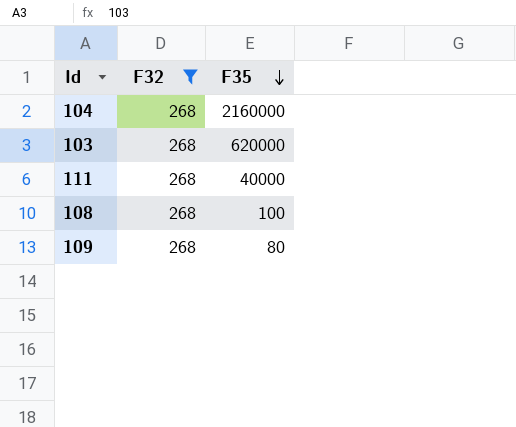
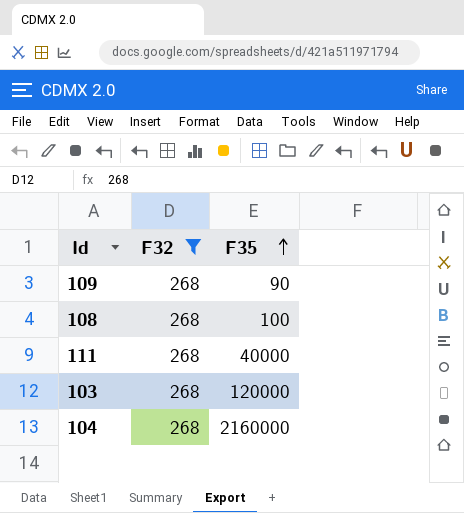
row order: F35 descending -> F35 ascending
109 | F35: 80 -> 90
103 | F35: 620000 -> 120000

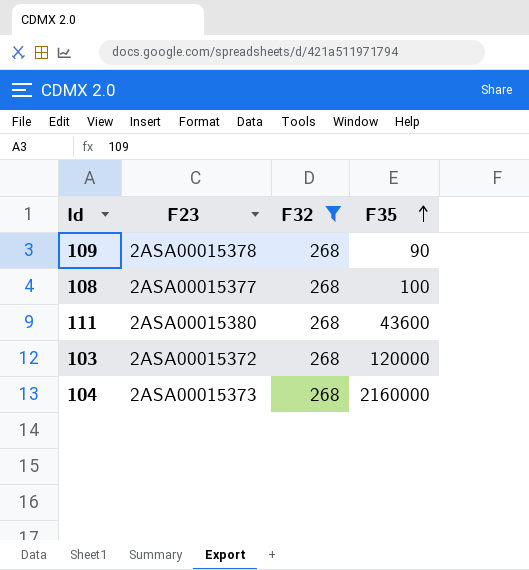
column F23 | position: none -> 2
111 | F35: 40000 -> 43600

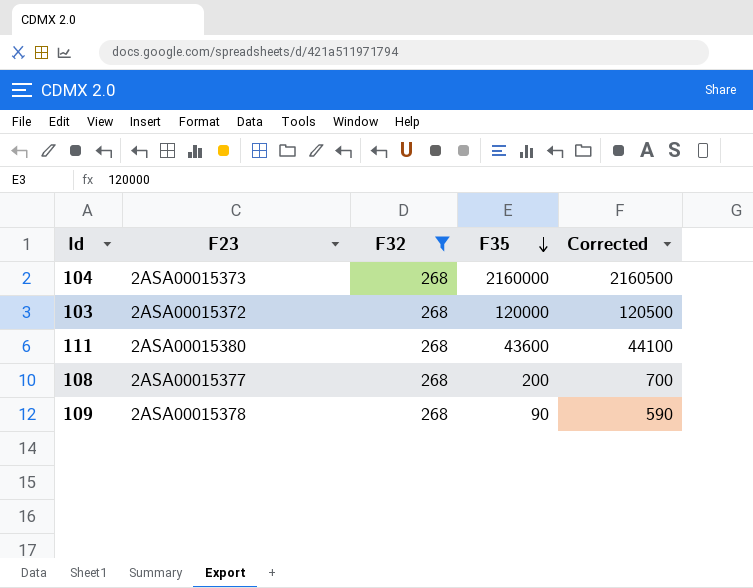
row order: F35 ascending -> F35 descending
column Corrected | formula: none -> [F35] + 500
108 | F35: 100 -> 200

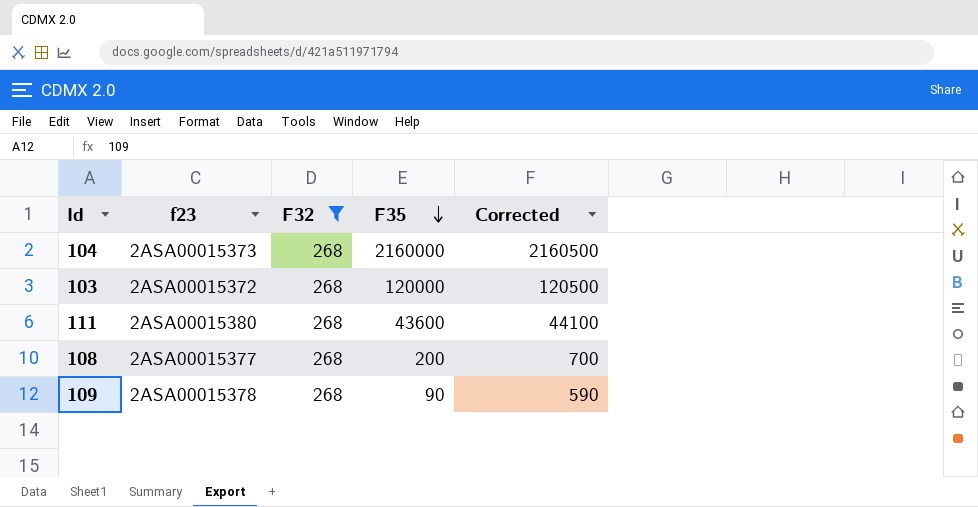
column name: F23 -> f23

